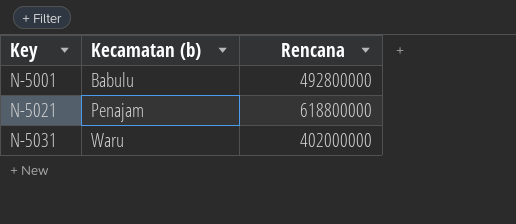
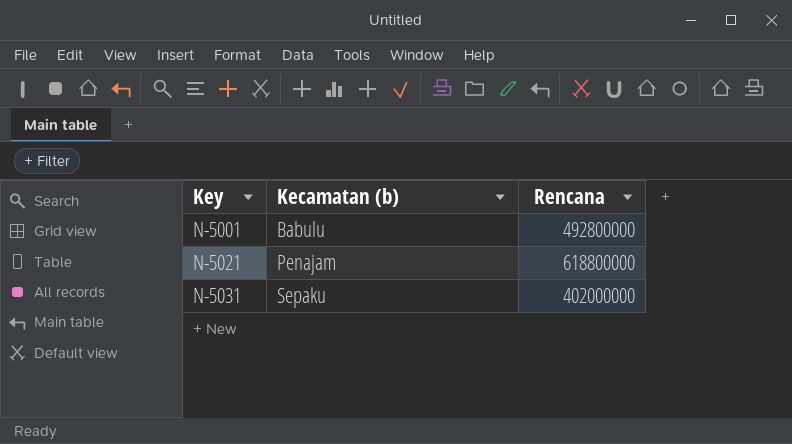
N-5031 | Kecamatan (b): Waru -> Sepaku

